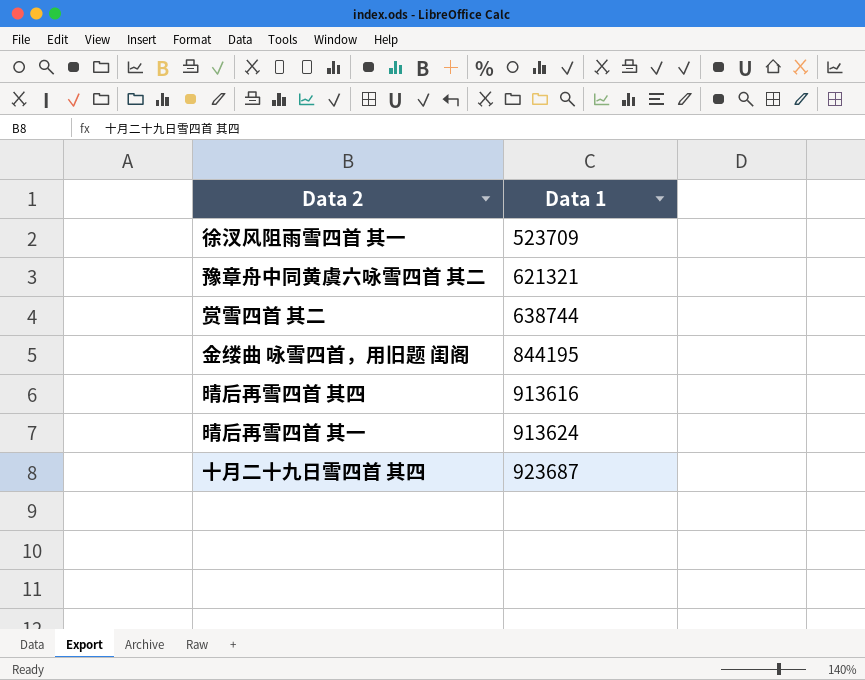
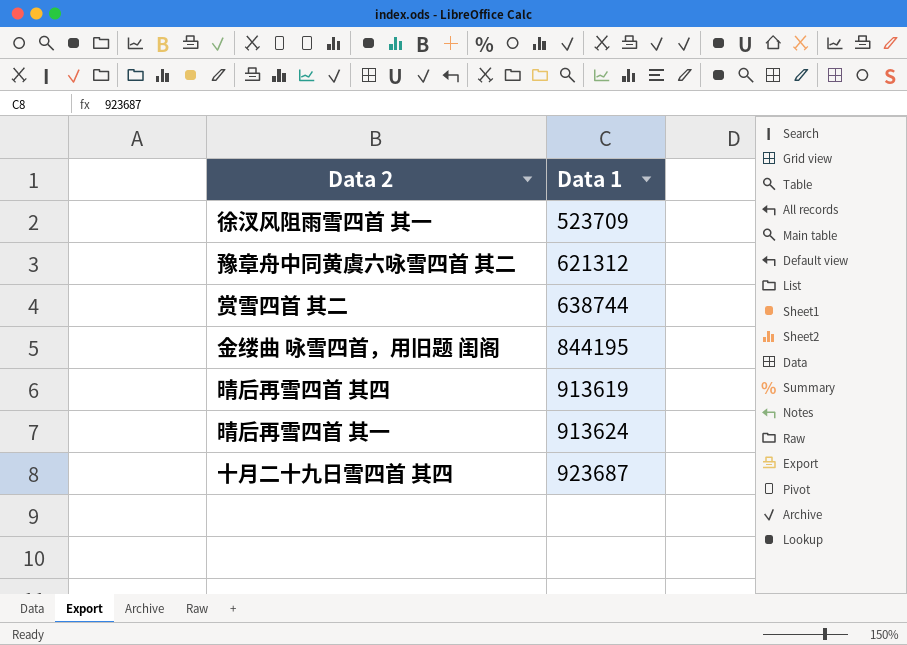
豫章舟中同黄虞六咏雪四首 其二 | Data 1: 621321 -> 621312
晴后再雪四首 其四 | Data 1: 913616 -> 913619

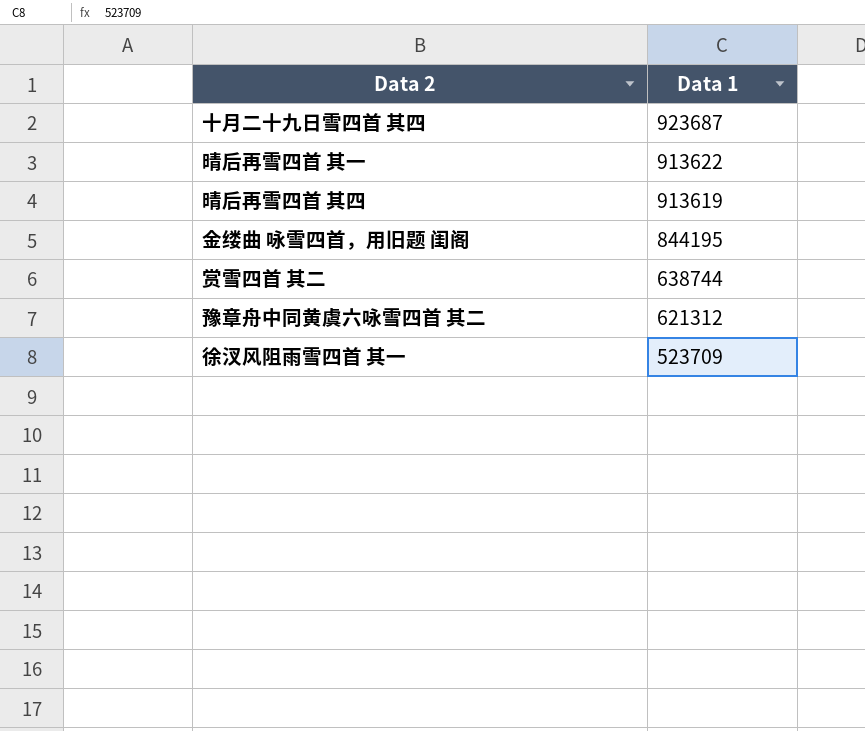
row order: Data 1 ascending -> Data 1 descending
晴后再雪四首 其一 | Data 1: 913624 -> 913622

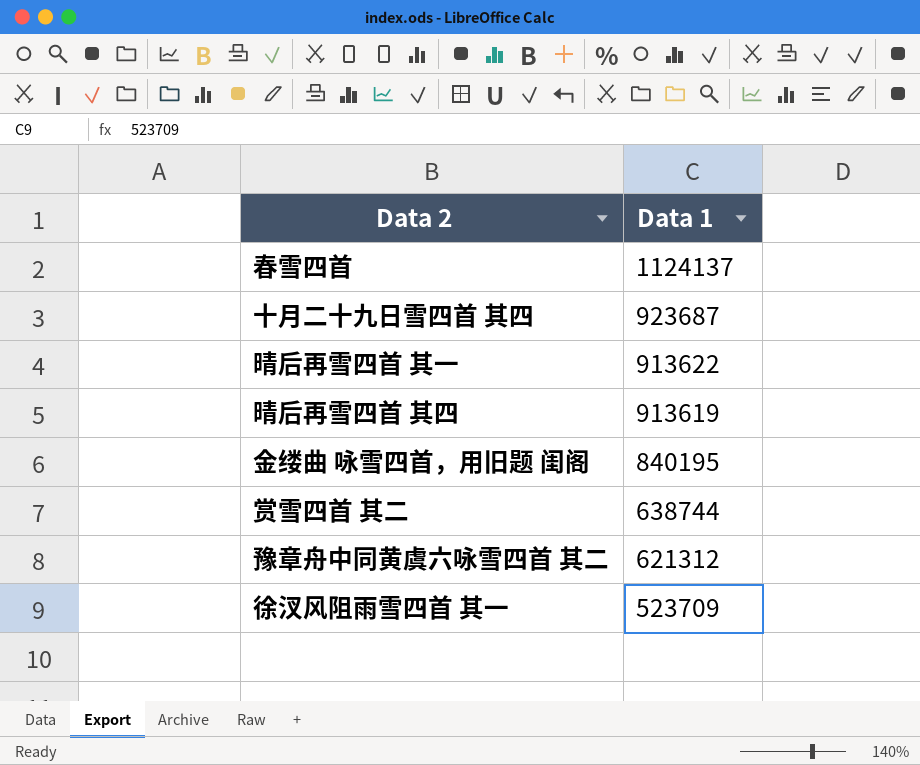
row 春雪四首: none -> 1124137
金缕曲 咏雪四首，用旧题 闺阁 | Data 1: 844195 -> 840195

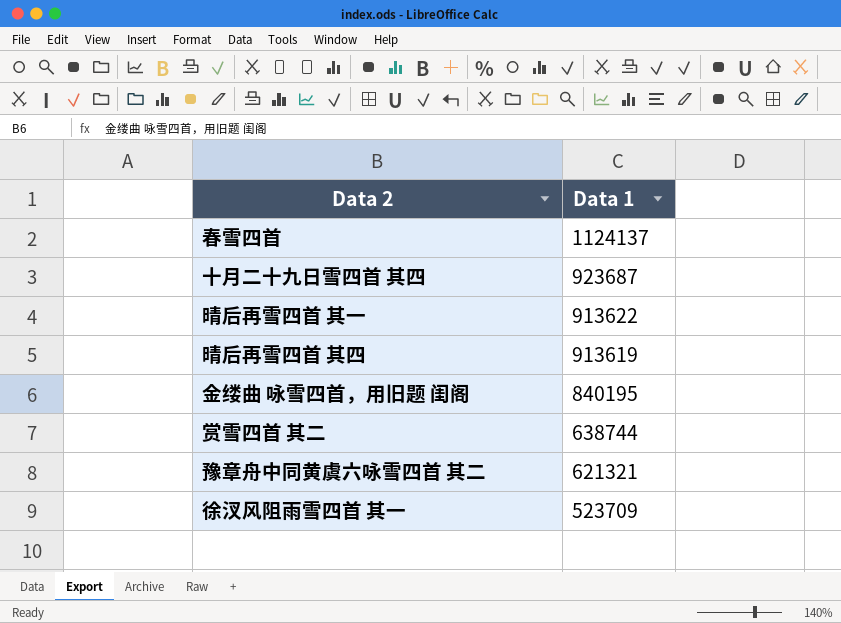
豫章舟中同黄虞六咏雪四首 其二 | Data 1: 621312 -> 621321

